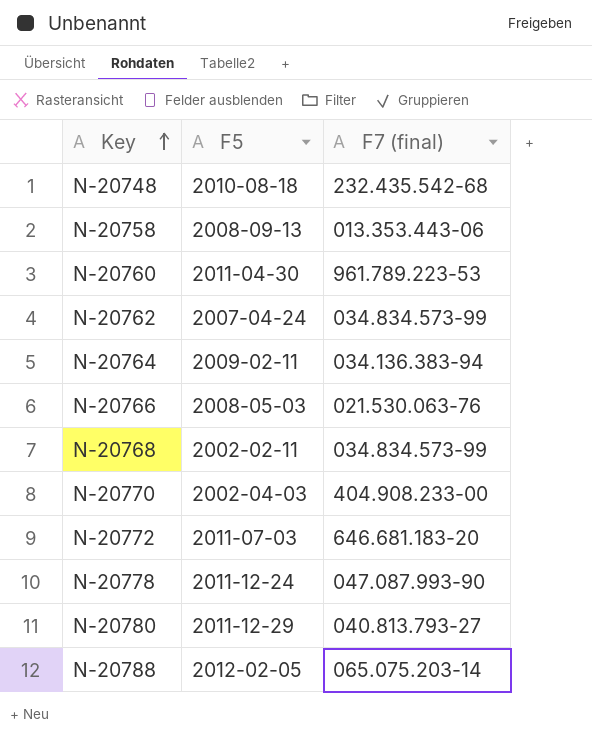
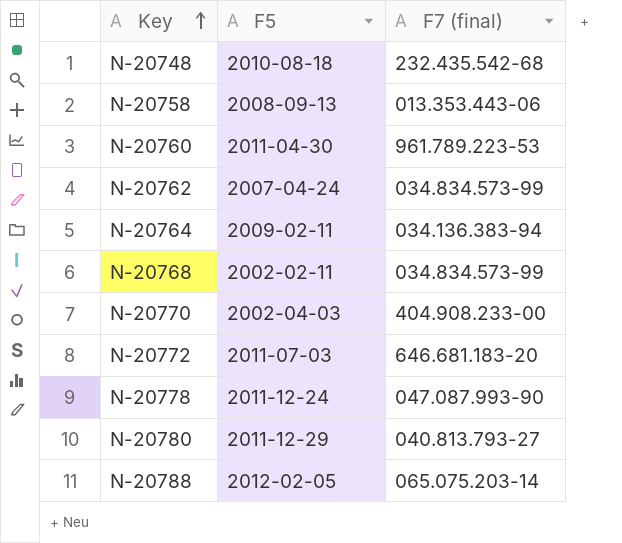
row N-20766: 2008-05-03 | 021.530.063-76 -> none

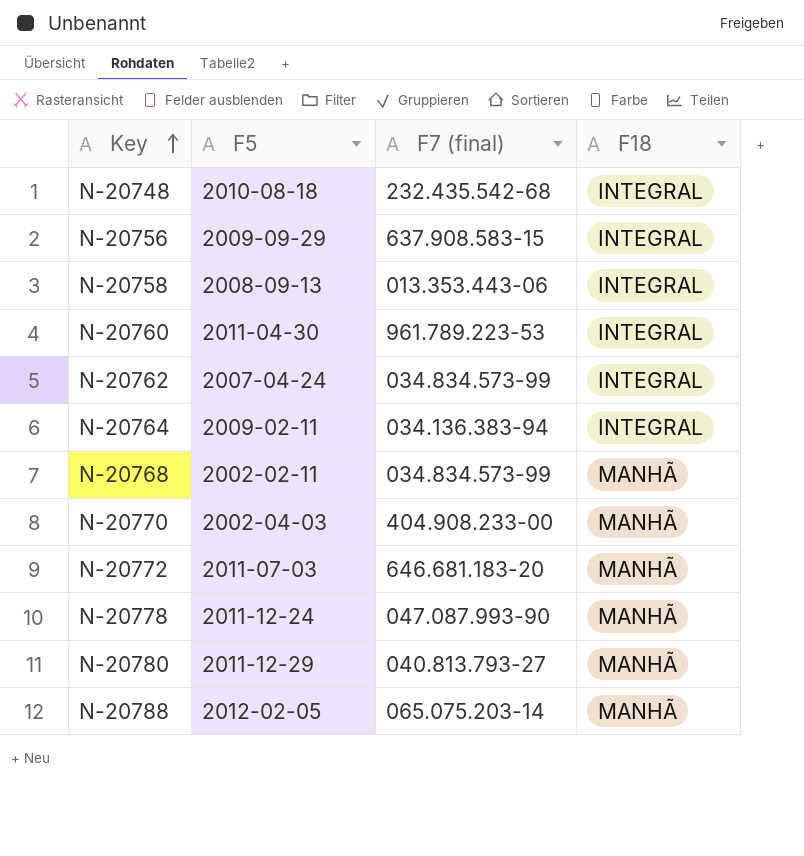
column F18 | position: none -> 4
row N-20756: none -> 2009-09-29 | 637.908.583-15 | INTEGRAL

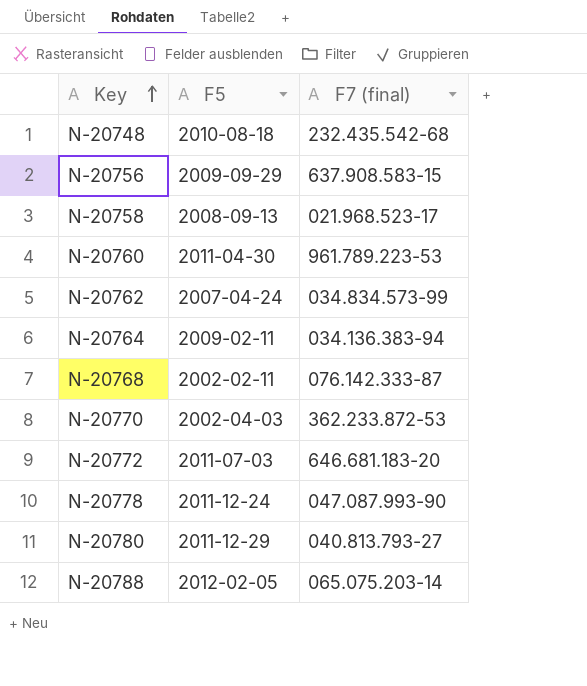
column F18 | position: 4 -> none
N-20758 | F7 (final): 013.353.443-06 -> 021.968.523-17
N-20768 | F7 (final): 034.834.573-99 -> 076.142.333-87
N-20770 | F7 (final): 404.908.233-00 -> 362.233.872-53

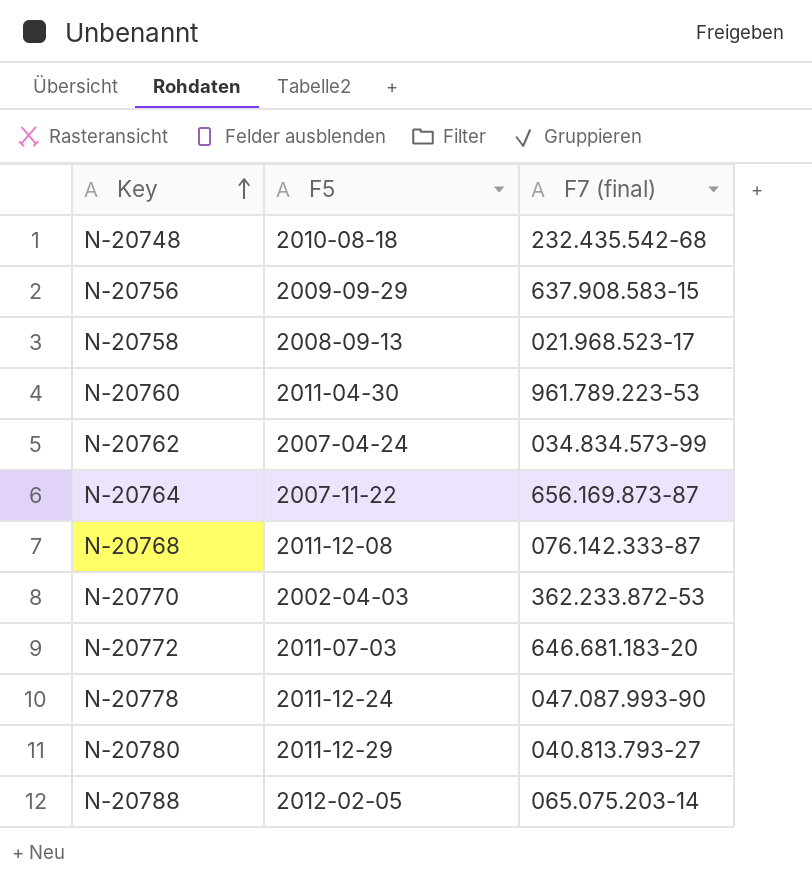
N-20764 | F5: 2009-02-11 -> 2007-11-22
N-20764 | F7 (final): 034.136.383-94 -> 656.169.873-87
N-20768 | F5: 2002-02-11 -> 2011-12-08

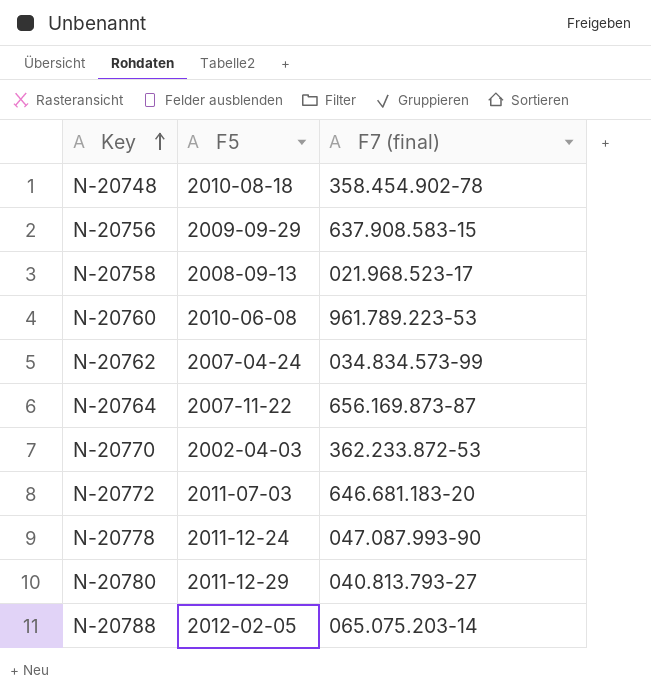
row N-20768: 2011-12-08 | 076.142.333-87 -> none
N-20748 | F7 (final): 232.435.542-68 -> 358.454.902-78
N-20760 | F5: 2011-04-30 -> 2010-06-08

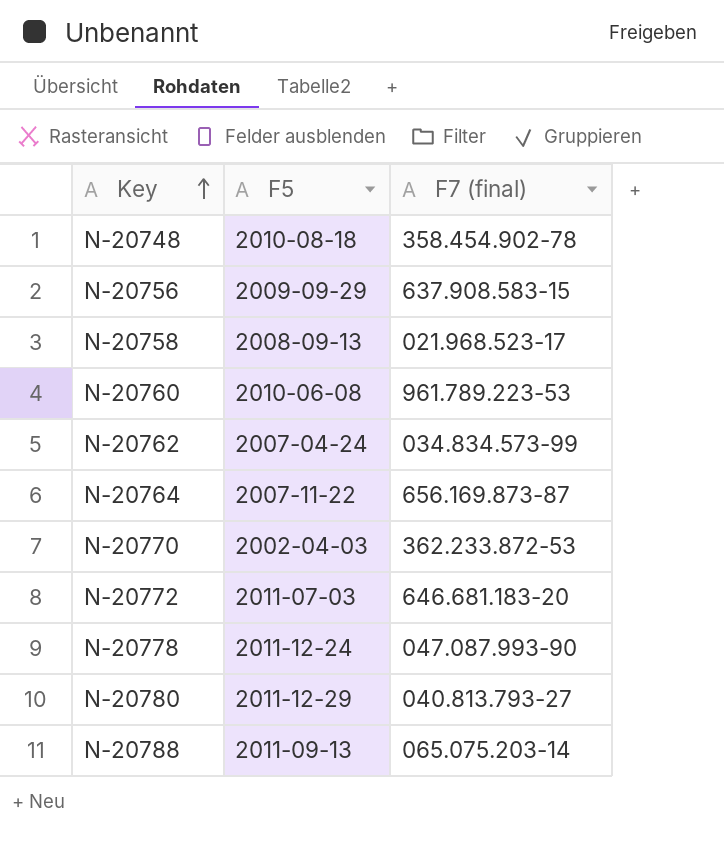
N-20788 | F5: 2012-02-05 -> 2011-09-13

